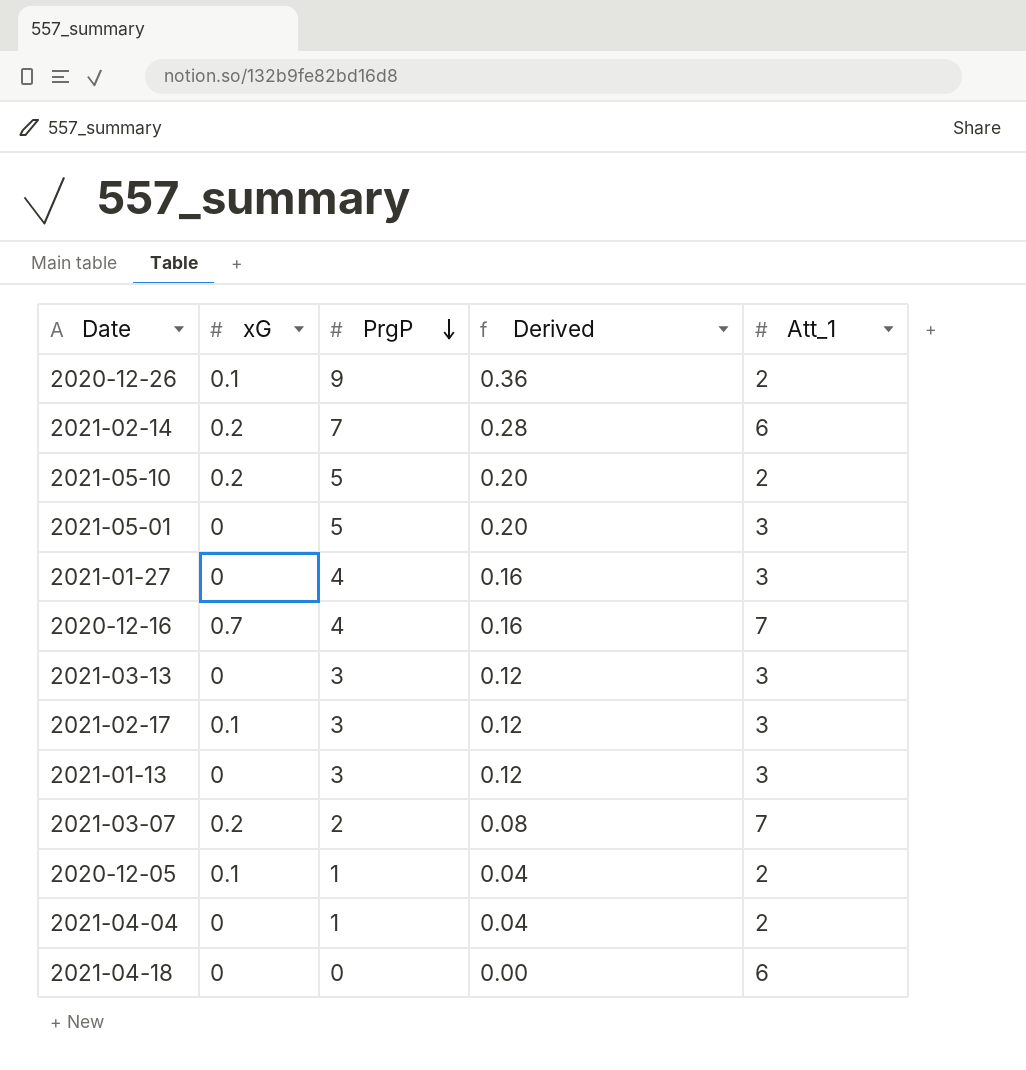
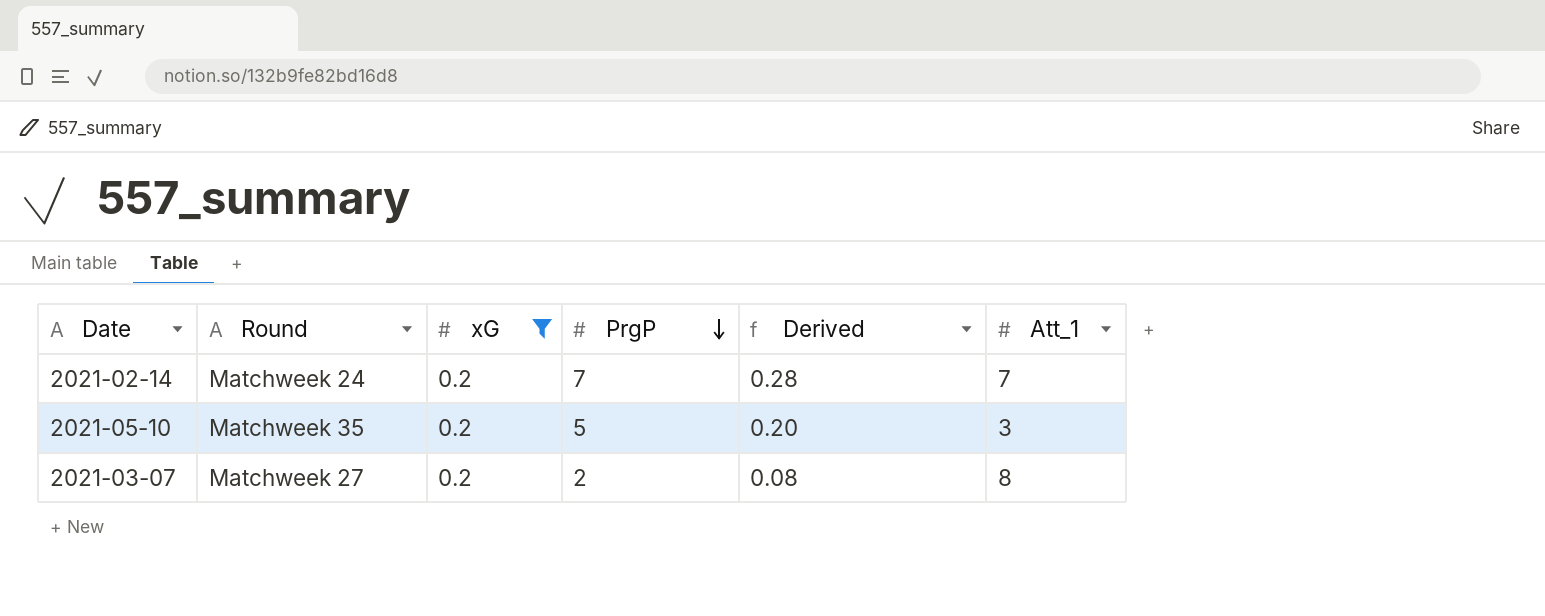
filter: none -> xG = 0.2
column Round | position: none -> 2
2021-02-14 | Att_1: 6 -> 7
2021-05-10 | Att_1: 2 -> 3
2021-03-07 | Att_1: 7 -> 8

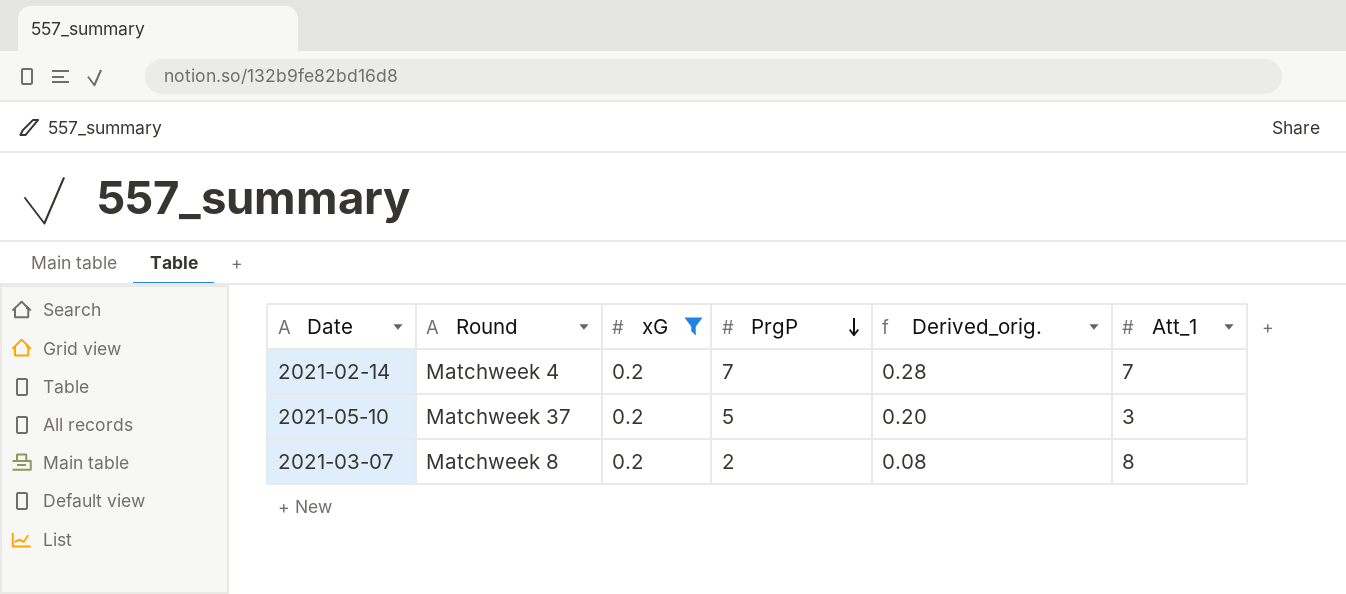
column name: Derived -> Derived_orig.
2021-02-14 | Round: Matchweek 24 -> Matchweek 4
2021-05-10 | Round: Matchweek 35 -> Matchweek 37
2021-03-07 | Round: Matchweek 27 -> Matchweek 8

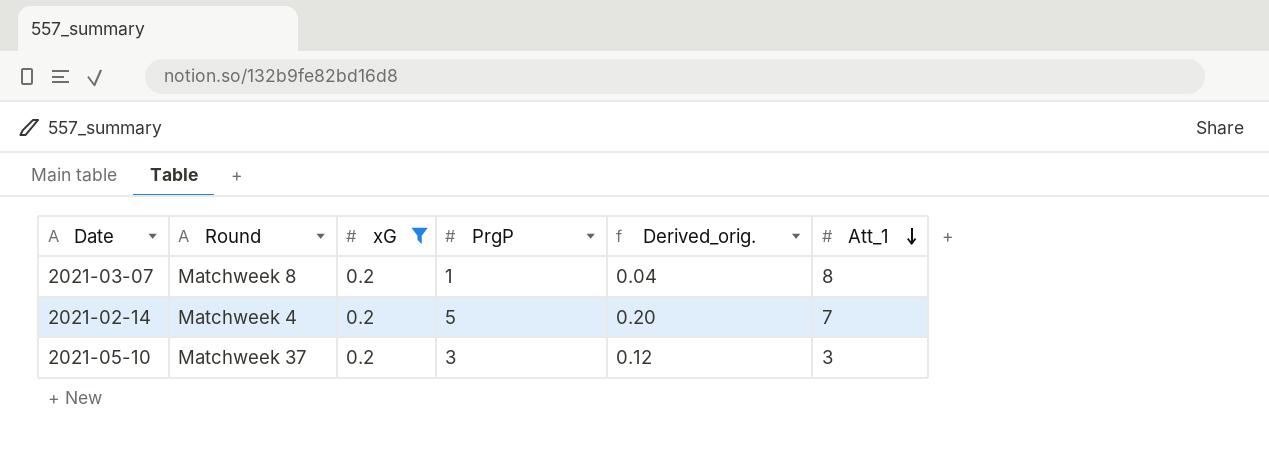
row order: PrgP descending -> Att_1 descending
2021-03-07 | PrgP: 2 -> 1
2021-03-07 | Derived_orig.: 0.08 -> 0.04
2021-02-14 | PrgP: 7 -> 5
2021-02-14 | Derived_orig.: 0.28 -> 0.20
2021-05-10 | PrgP: 5 -> 3
2021-05-10 | Derived_orig.: 0.20 -> 0.12

